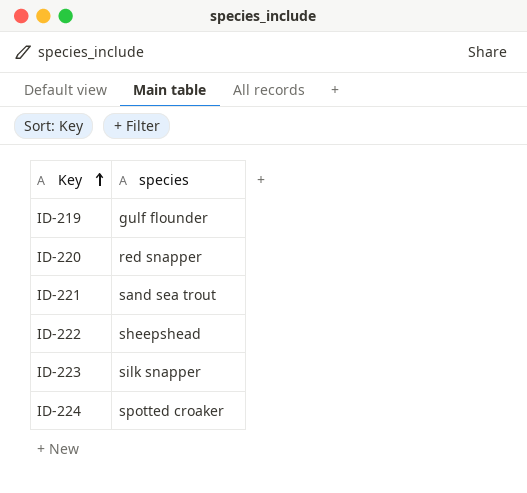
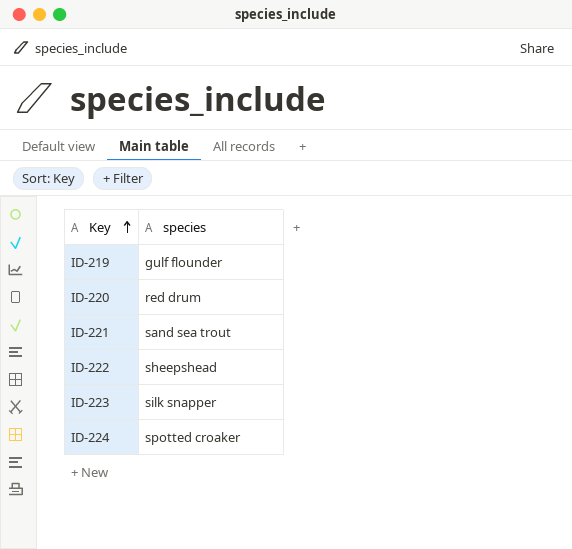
ID-220 | species: red snapper -> red drum

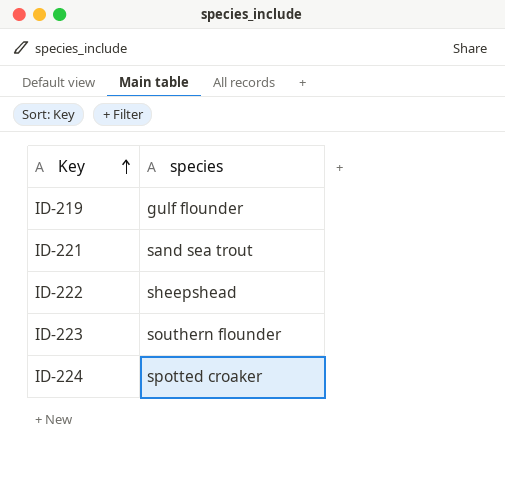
row ID-220: red drum -> none
ID-223 | species: silk snapper -> southern flounder

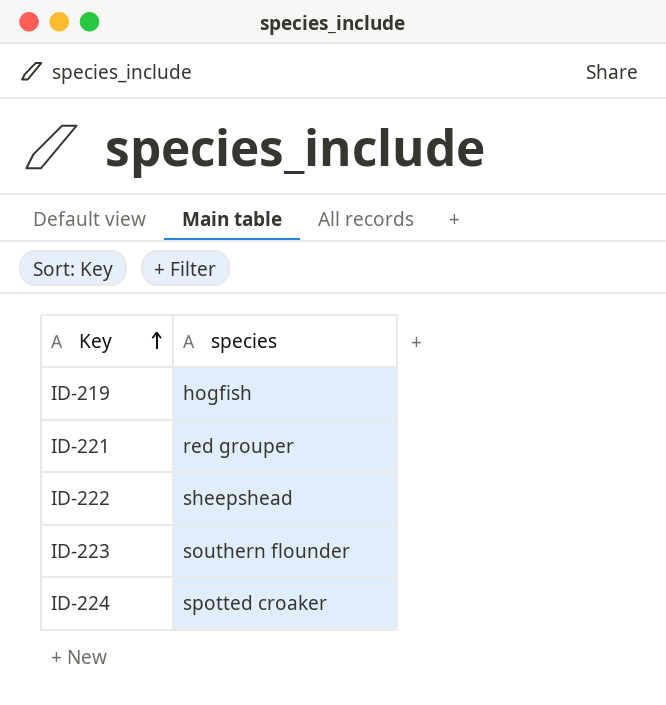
ID-219 | species: gulf flounder -> hogfish
ID-221 | species: sand sea trout -> red grouper

